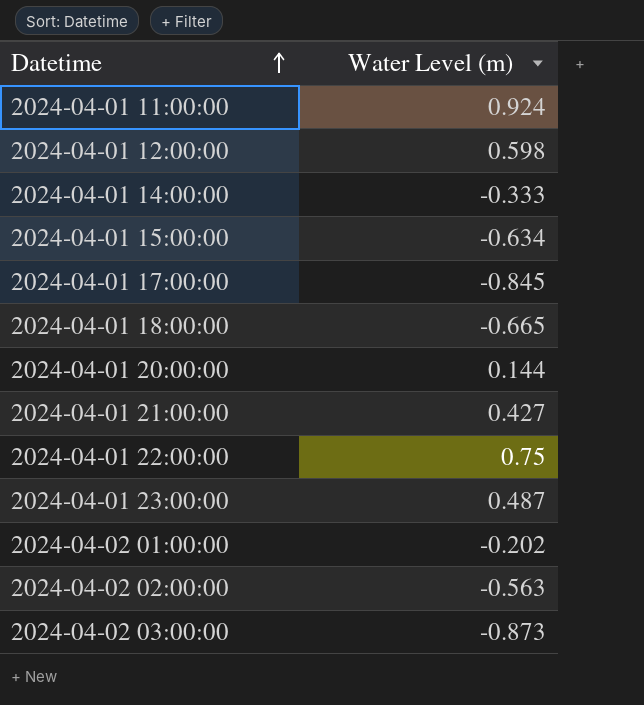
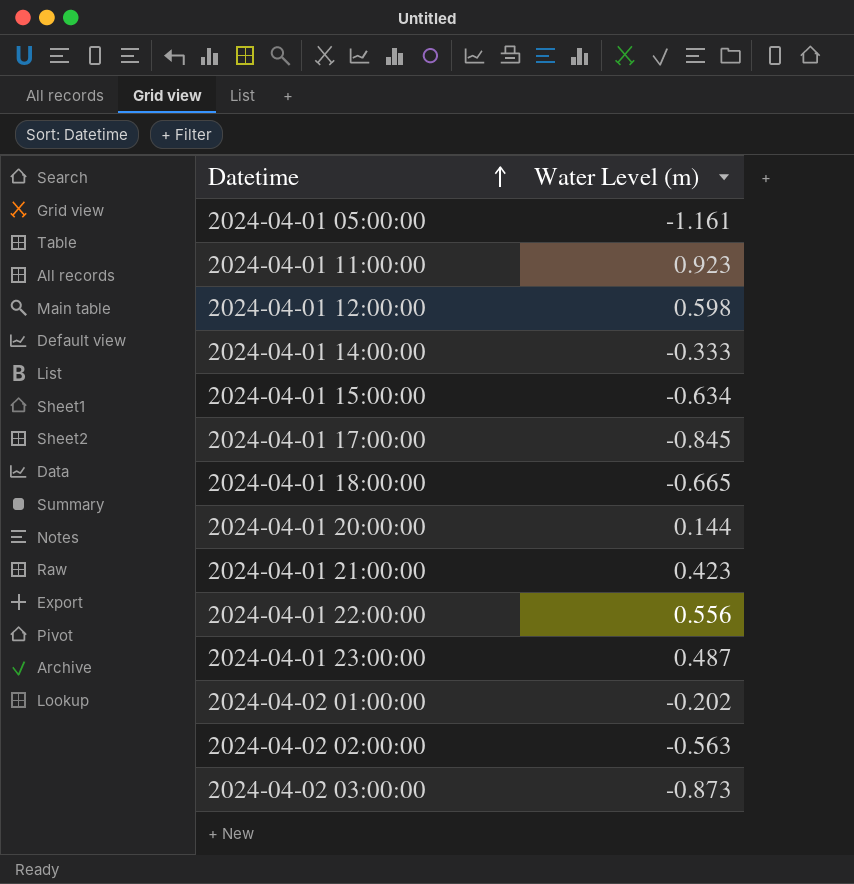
row 2024-04-01 05:00:00: none -> -1.161
2024-04-01 11:00:00 | Water Level (m): 0.924 -> 0.923
2024-04-01 21:00:00 | Water Level (m): 0.427 -> 0.423
2024-04-01 22:00:00 | Water Level (m): 0.75 -> 0.556

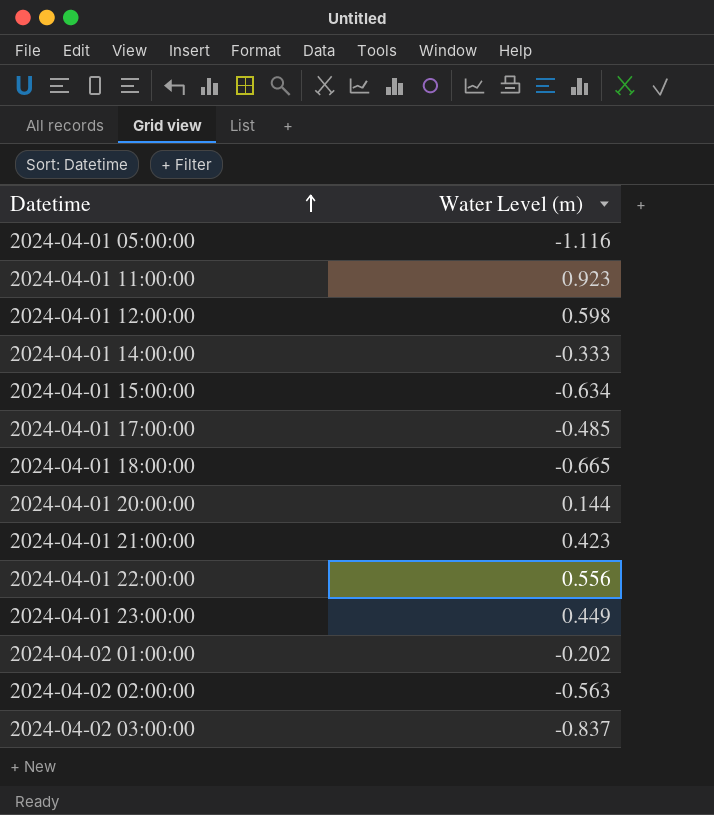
2024-04-01 05:00:00 | Water Level (m): -1.161 -> -1.116
2024-04-01 17:00:00 | Water Level (m): -0.845 -> -0.485
2024-04-01 23:00:00 | Water Level (m): 0.487 -> 0.449
2024-04-02 03:00:00 | Water Level (m): -0.873 -> -0.837

